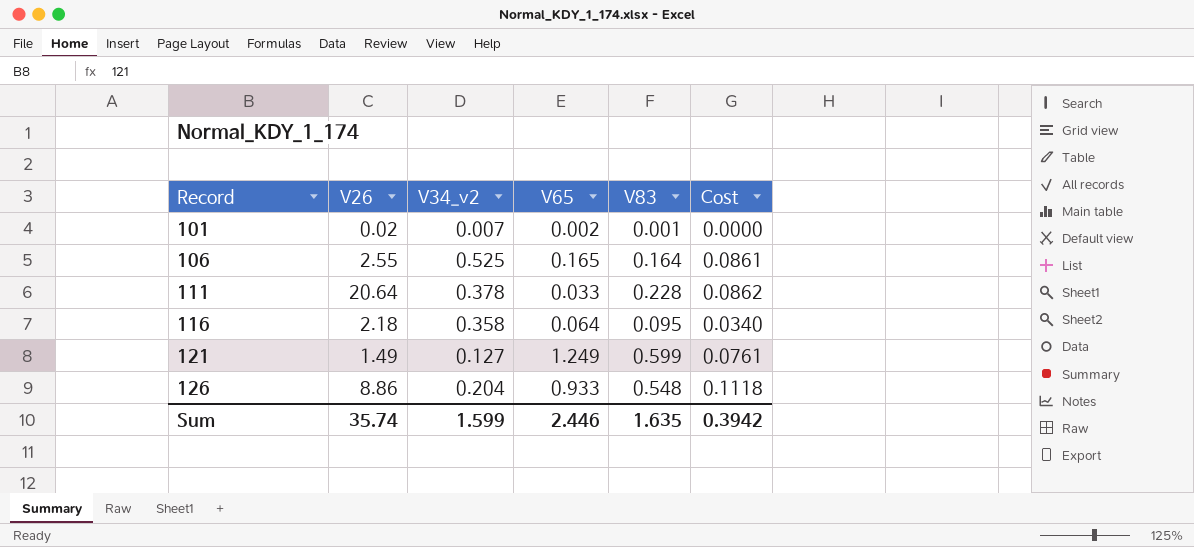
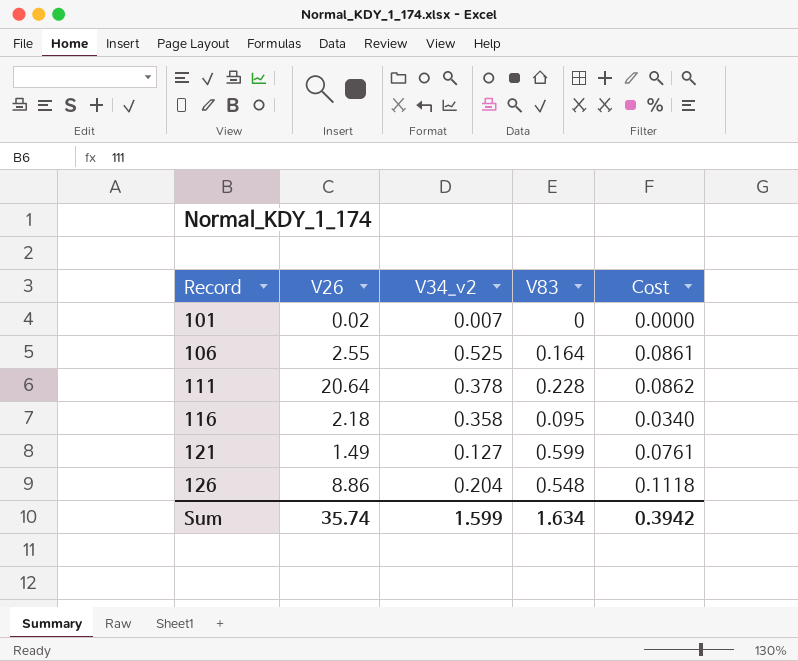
column V65 | position: 4 -> none
101 | V83: 0.001 -> 0
Sum | V83: 1.635 -> 1.634

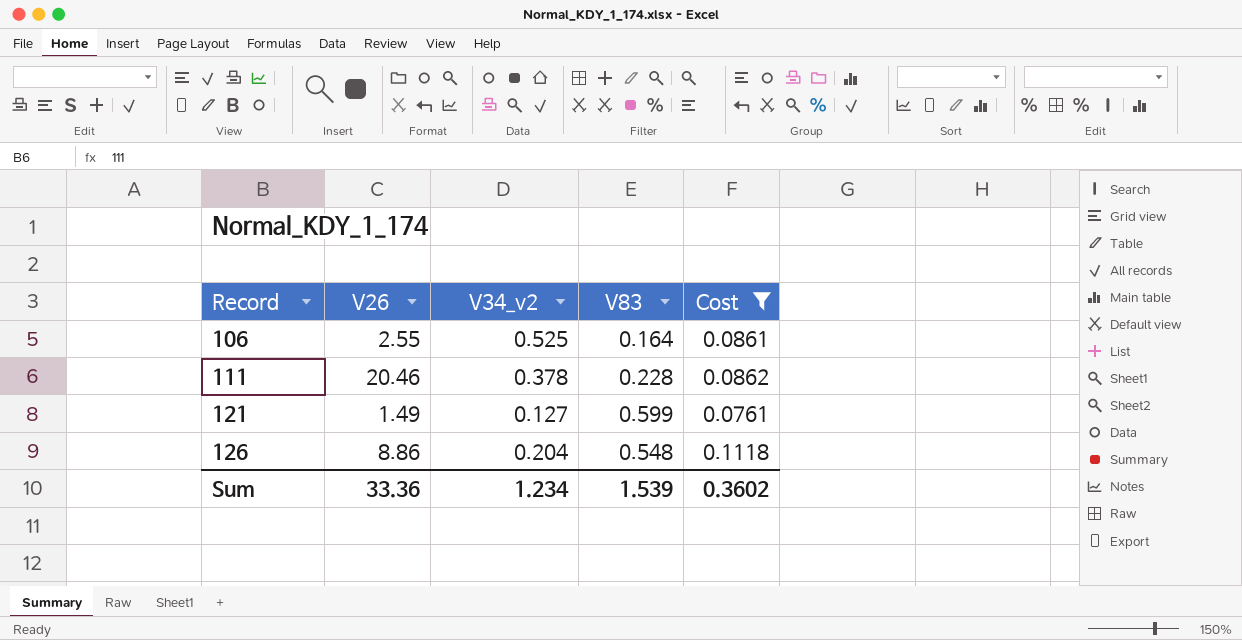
filter: none -> Cost >= 0.0761
111 | V26: 20.64 -> 20.46
Sum | V26: 35.74 -> 33.36
Sum | V34_v2: 1.599 -> 1.234
Sum | V83: 1.634 -> 1.539
Sum | Cost: 0.3942 -> 0.3602

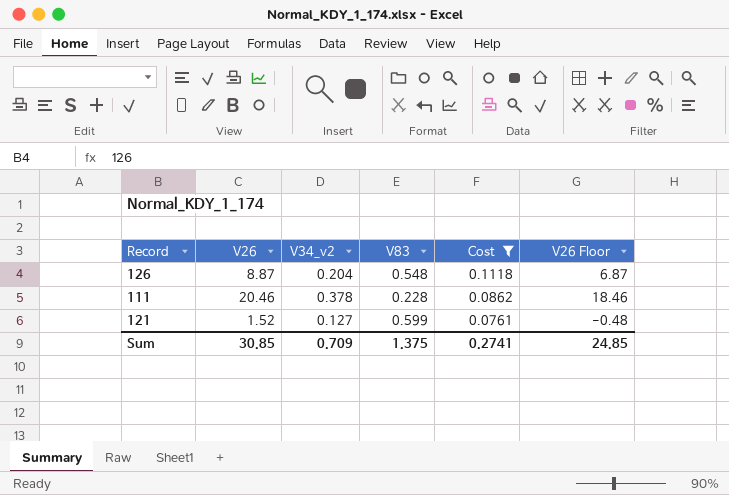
row order: Record ascending -> Cost descending
column V26 Floor | formula: none -> [V26] - 2
row 106: 2.55 | 0.525 | 0.164 | 0.0861 -> none
126 | V26: 8.86 -> 8.87
121 | V26: 1.49 -> 1.52
Sum | V26: 33.36 -> 30.85
Sum | V34_v2: 1.234 -> 0.709
Sum | V83: 1.539 -> 1.375
Sum | Cost: 0.3602 -> 0.2741

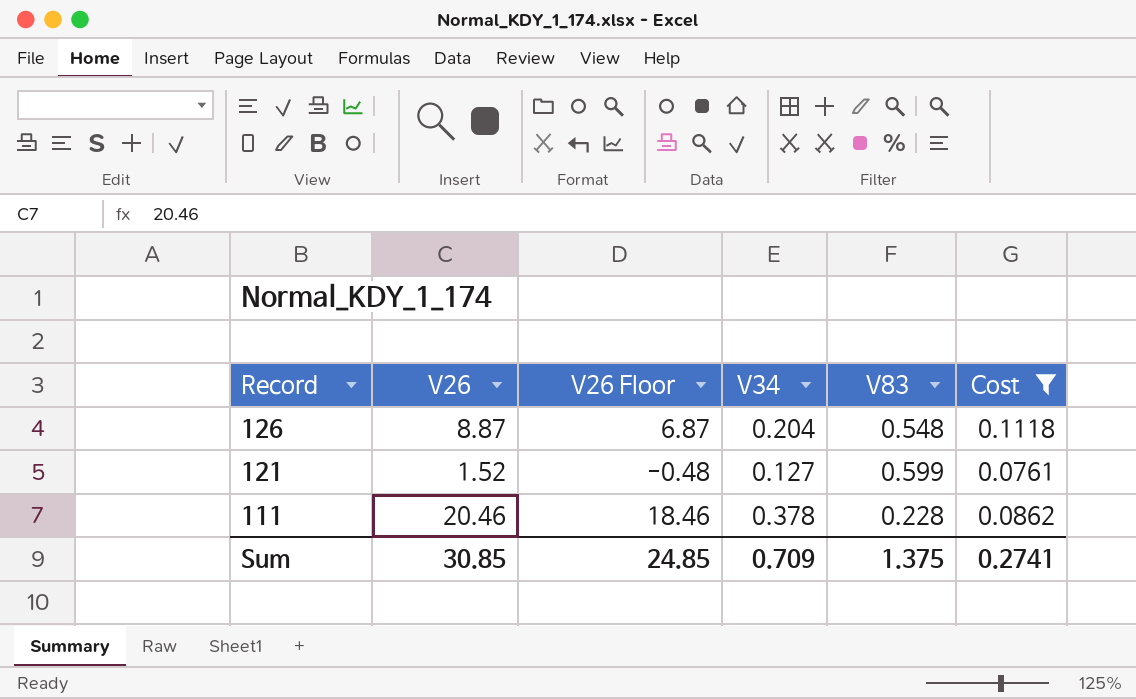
row order: Cost descending -> Record descending
column V26 Floor | position: 6 -> 3
column name: V34_v2 -> V34

